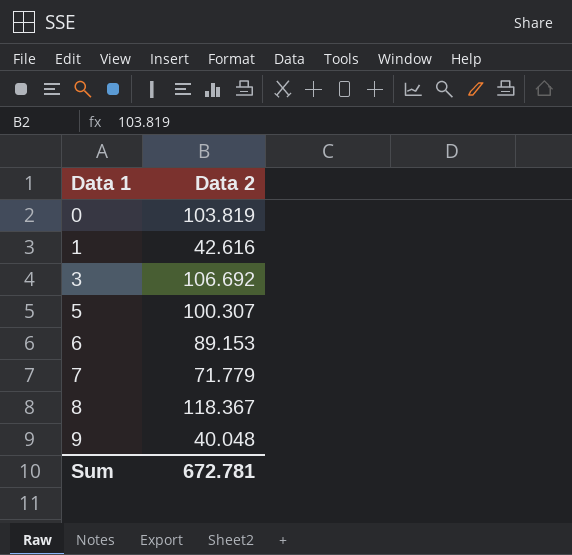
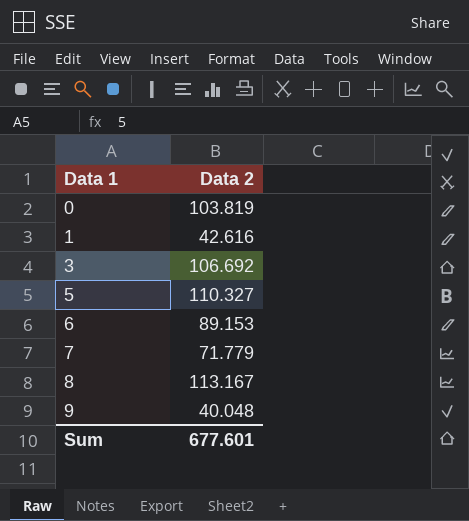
5 | Data 2: 100.307 -> 110.327
8 | Data 2: 118.367 -> 113.167
Sum | Data 2: 672.781 -> 677.601

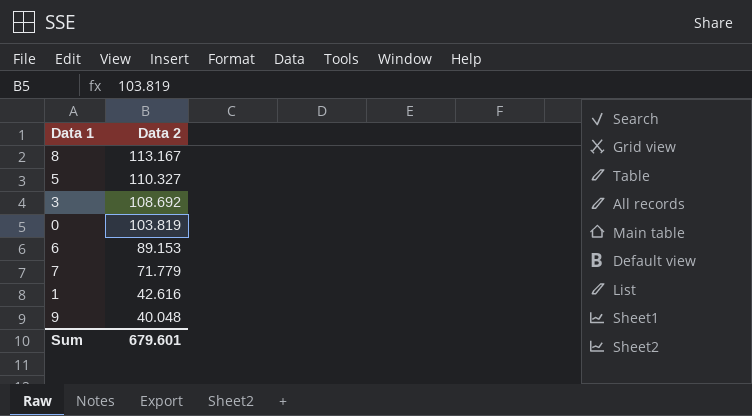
row order: Data 1 ascending -> Data 2 descending
3 | Data 2: 106.692 -> 108.692
Sum | Data 2: 677.601 -> 679.601

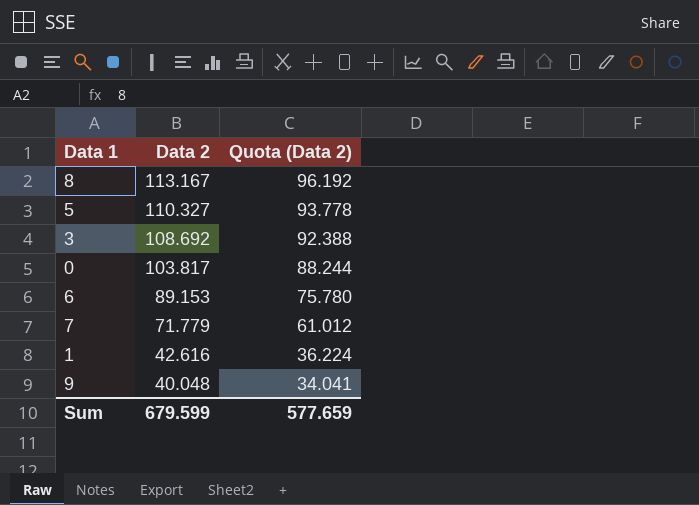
column Quota (Data 2) | formula: none -> [Data 2] * 0.85
0 | Data 2: 103.819 -> 103.817
Sum | Data 2: 679.601 -> 679.599

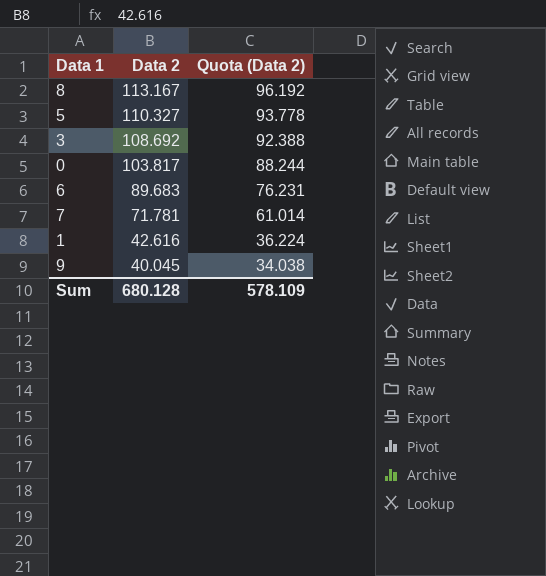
6 | Data 2: 89.153 -> 89.683
6 | Quota (Data 2): 75.780 -> 76.231
7 | Data 2: 71.779 -> 71.781
7 | Quota (Data 2): 61.012 -> 61.014
9 | Data 2: 40.048 -> 40.045
9 | Quota (Data 2): 34.041 -> 34.038
Sum | Data 2: 679.599 -> 680.128
Sum | Quota (Data 2): 577.659 -> 578.109

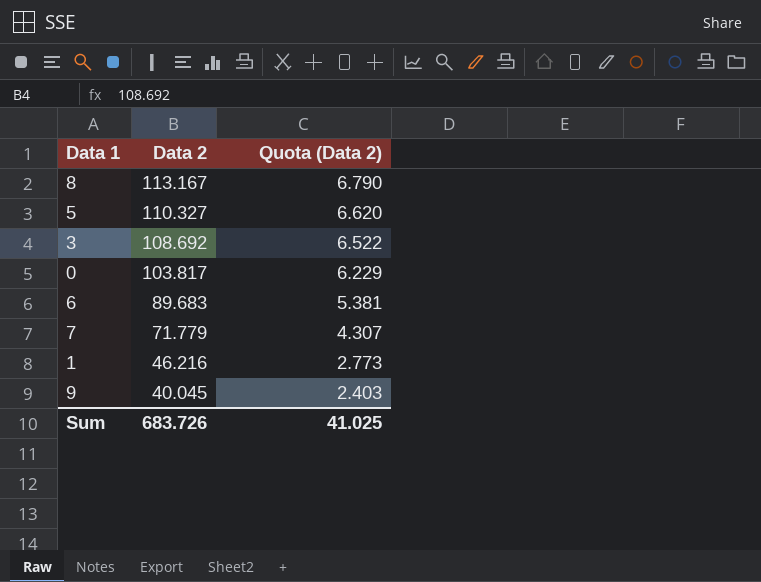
column Quota (Data 2) | formula: [Data 2] * 0.85 -> [Data 2] * 0.06
7 | Data 2: 71.781 -> 71.779
1 | Data 2: 42.616 -> 46.216
Sum | Data 2: 680.128 -> 683.726
Sum | Quota (Data 2): 578.109 -> 41.025

